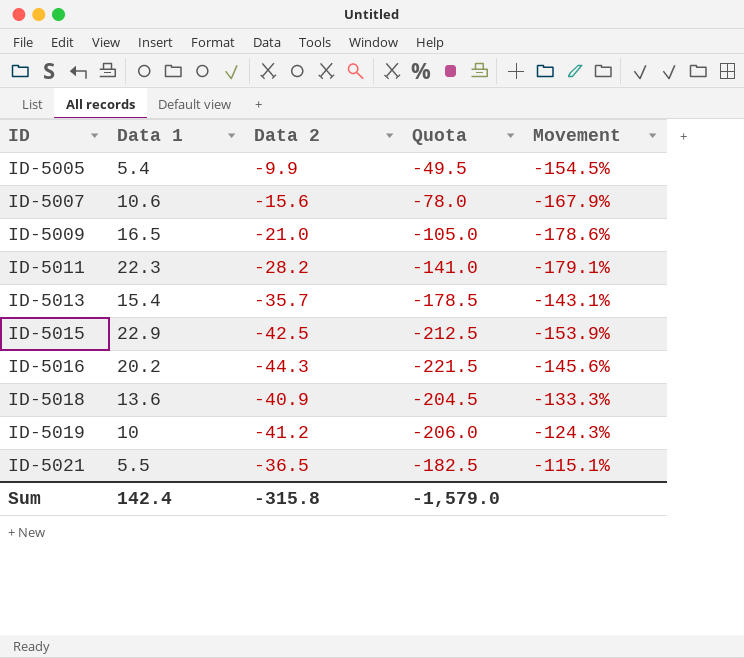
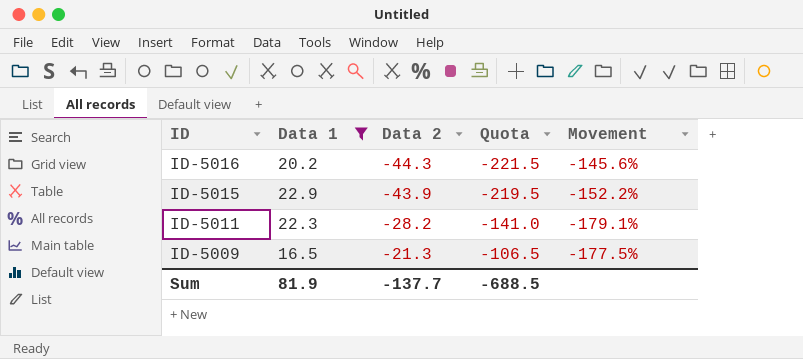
filter: none -> Data 1 >= 16.5
row order: ID ascending -> ID descending
ID-5015 | Data 2: -42.5 -> -43.9
ID-5015 | Quota: -212.5 -> -219.5
ID-5015 | Movement: -153.9% -> -152.2%
ID-5009 | Data 2: -21.0 -> -21.3
ID-5009 | Quota: -105.0 -> -106.5
ID-5009 | Movement: -178.6% -> -177.5%
Sum | Data 1: 142.4 -> 81.9
Sum | Data 2: -315.8 -> -137.7
Sum | Quota: -1,579.0 -> -688.5

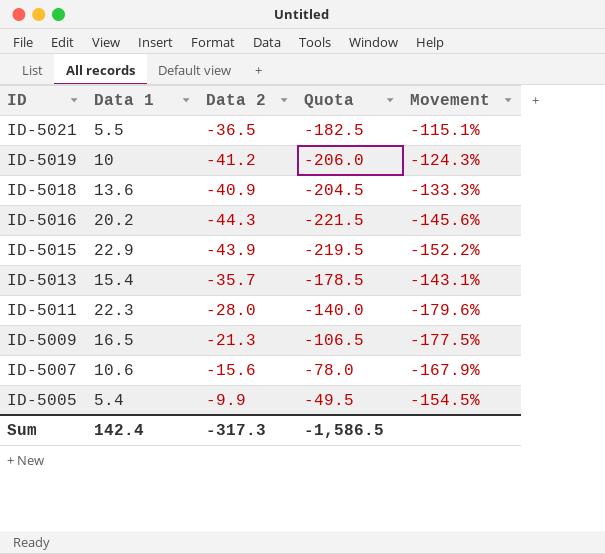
filter: Data 1 >= 16.5 -> none
ID-5011 | Data 2: -28.2 -> -28.0
ID-5011 | Quota: -141.0 -> -140.0
ID-5011 | Movement: -179.1% -> -179.6%
Sum | Data 1: 81.9 -> 142.4
Sum | Data 2: -137.7 -> -317.3
Sum | Quota: -688.5 -> -1,586.5

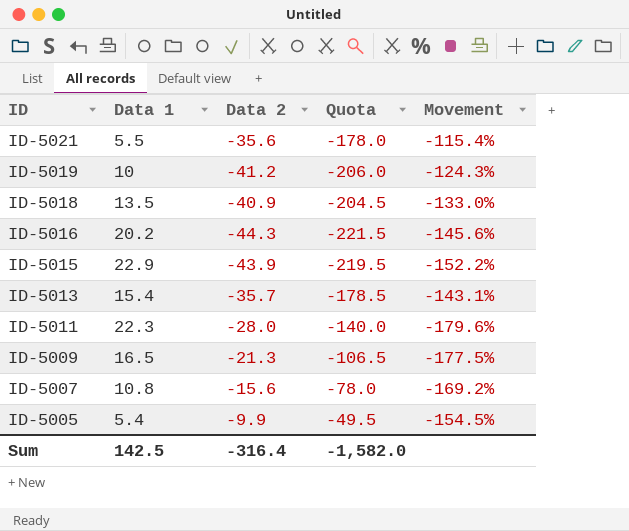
ID-5021 | Data 2: -36.5 -> -35.6
ID-5021 | Quota: -182.5 -> -178.0
ID-5021 | Movement: -115.1% -> -115.4%
ID-5018 | Data 1: 13.6 -> 13.5
ID-5018 | Movement: -133.3% -> -133.0%
ID-5007 | Data 1: 10.6 -> 10.8
ID-5007 | Movement: -167.9% -> -169.2%
Sum | Data 1: 142.4 -> 142.5
Sum | Data 2: -317.3 -> -316.4
Sum | Quota: -1,586.5 -> -1,582.0

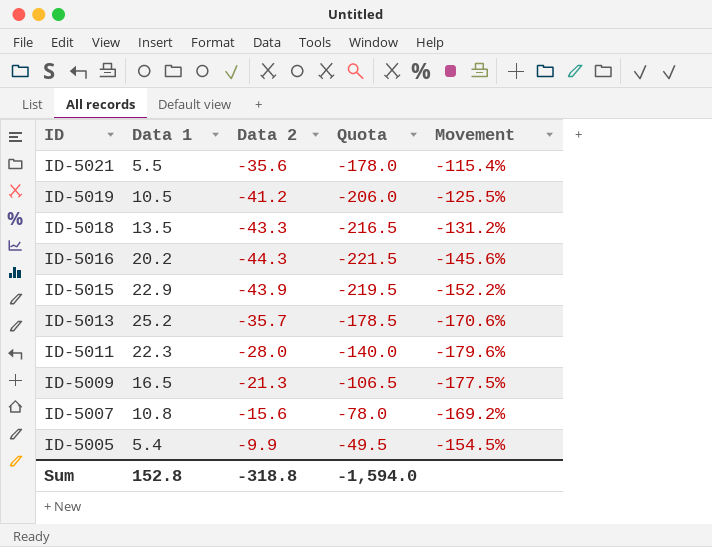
ID-5019 | Data 1: 10 -> 10.5
ID-5019 | Movement: -124.3% -> -125.5%
ID-5018 | Data 2: -40.9 -> -43.3
ID-5018 | Quota: -204.5 -> -216.5
ID-5018 | Movement: -133.0% -> -131.2%
ID-5013 | Data 1: 15.4 -> 25.2
ID-5013 | Movement: -143.1% -> -170.6%
Sum | Data 1: 142.5 -> 152.8
Sum | Data 2: -316.4 -> -318.8
Sum | Quota: -1,582.0 -> -1,594.0

